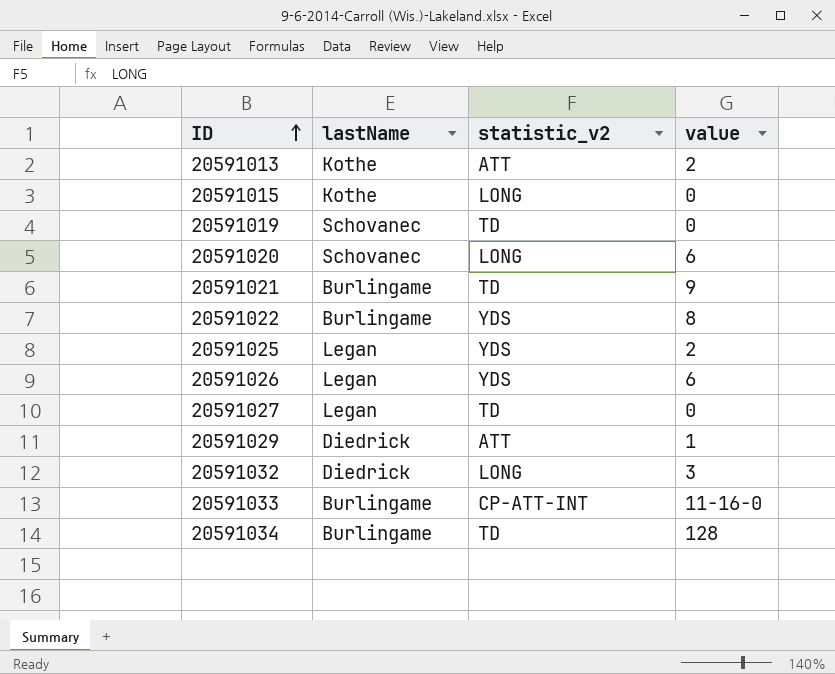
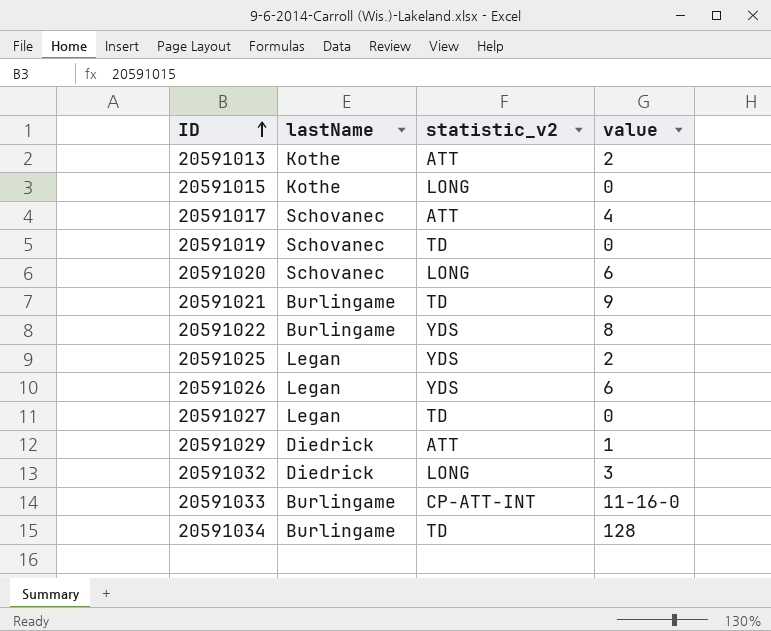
row 20591017: none -> Schovanec | ATT | 4

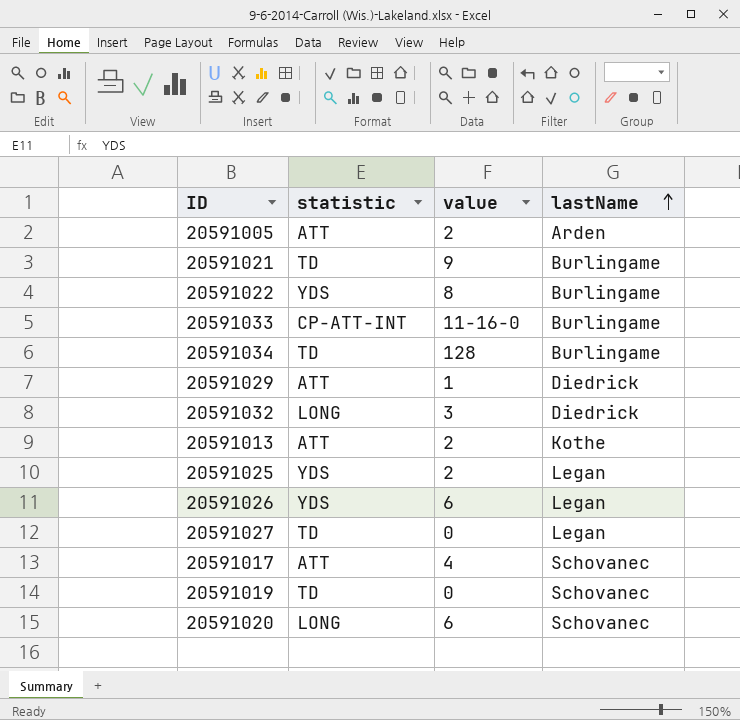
row order: ID ascending -> lastName ascending
column name: statistic_v2 -> statistic
column lastName | position: 2 -> 4
row 20591015: Kothe | LONG | 0 -> none
row 20591005: none -> ATT | 2 | Arden

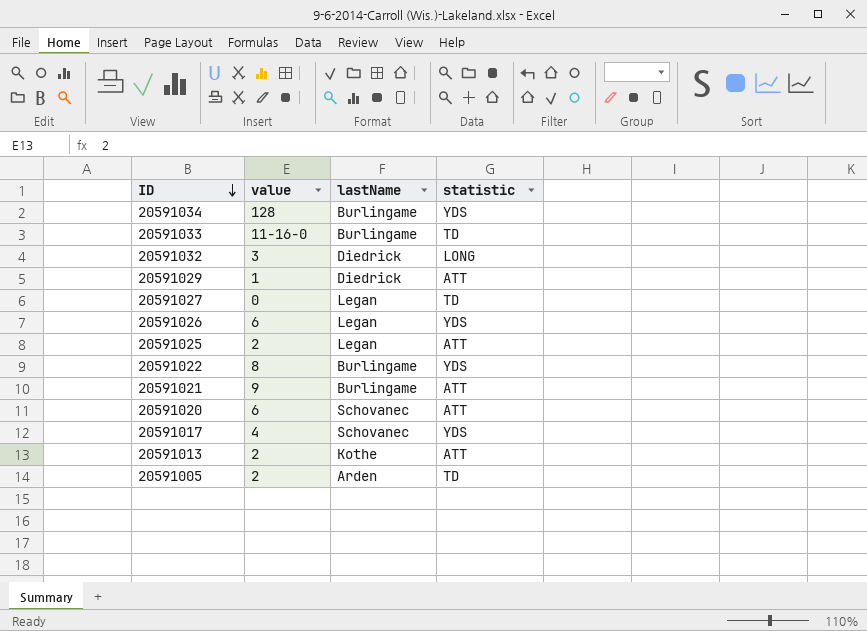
row order: lastName ascending -> ID descending
column statistic | position: 2 -> 4
row 20591019: TD | 0 | Schovanec -> none
20591034 | statistic: TD -> YDS
20591033 | statistic: CP-ATT-INT -> TD
20591025 | statistic: YDS -> ATT
20591021 | statistic: TD -> ATT
20591020 | statistic: LONG -> ATT
20591017 | statistic: ATT -> YDS
20591005 | statistic: ATT -> TD

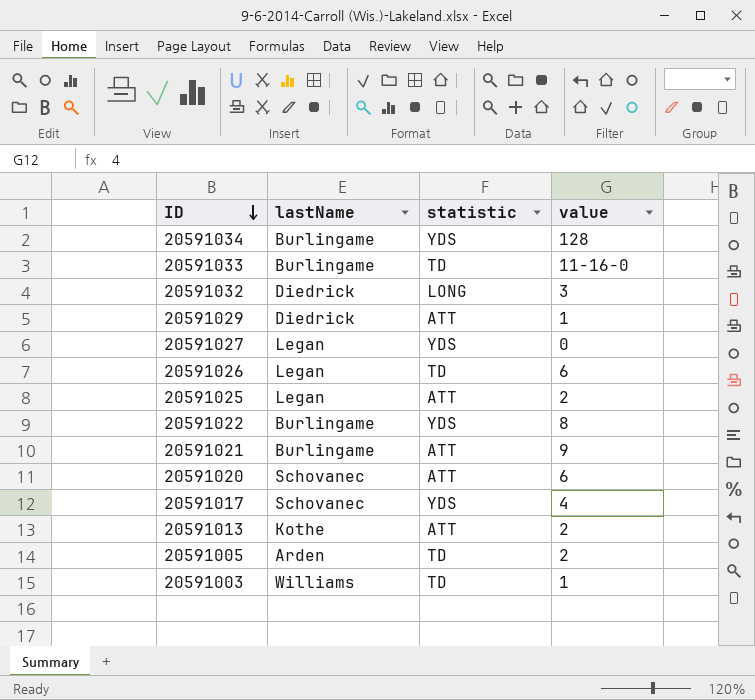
column value | position: 2 -> 4
20591027 | statistic: TD -> YDS
20591026 | statistic: YDS -> TD
row 20591003: none -> Williams | TD | 1

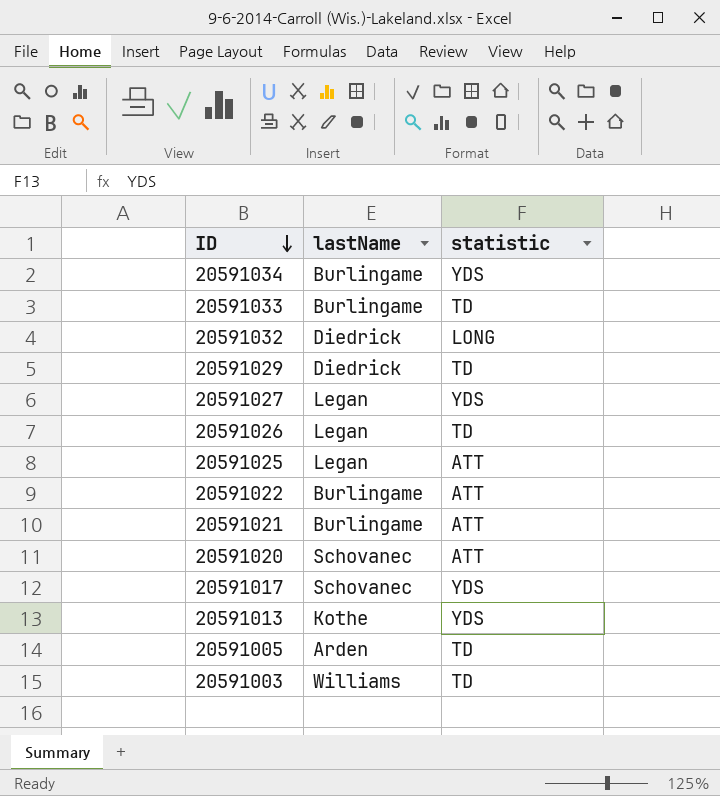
column value | position: 4 -> none
20591029 | statistic: ATT -> TD
20591022 | statistic: YDS -> ATT
20591013 | statistic: ATT -> YDS

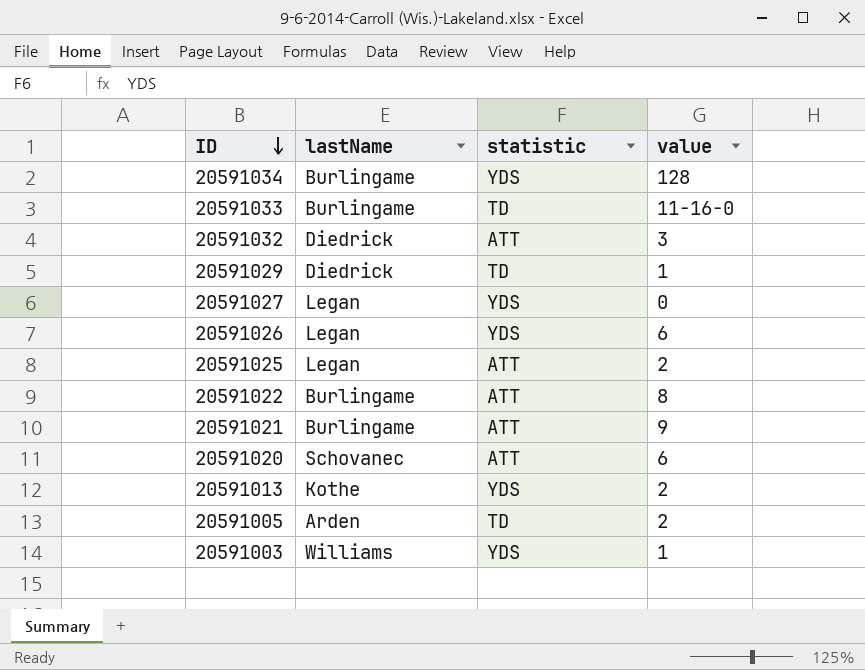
column value | position: none -> 4
row 20591017: Schovanec | YDS -> none
20591032 | statistic: LONG -> ATT
20591026 | statistic: TD -> YDS
20591003 | statistic: TD -> YDS

